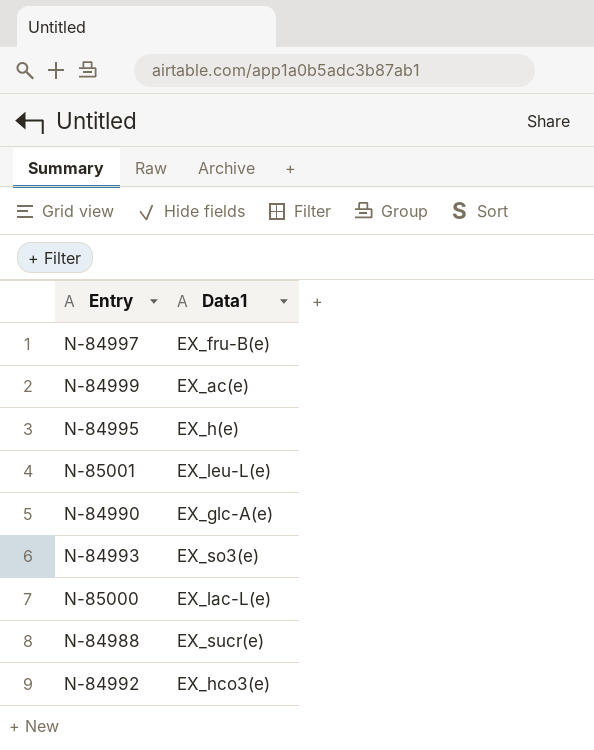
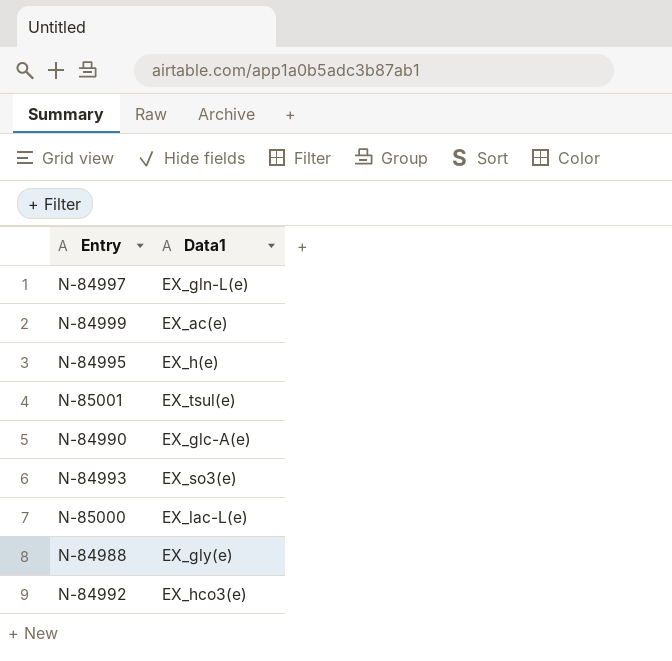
N-84997 | Data1: EX_fru-B(e) -> EX_gln-L(e)
N-85001 | Data1: EX_leu-L(e) -> EX_tsul(e)
N-84988 | Data1: EX_sucr(e) -> EX_gly(e)

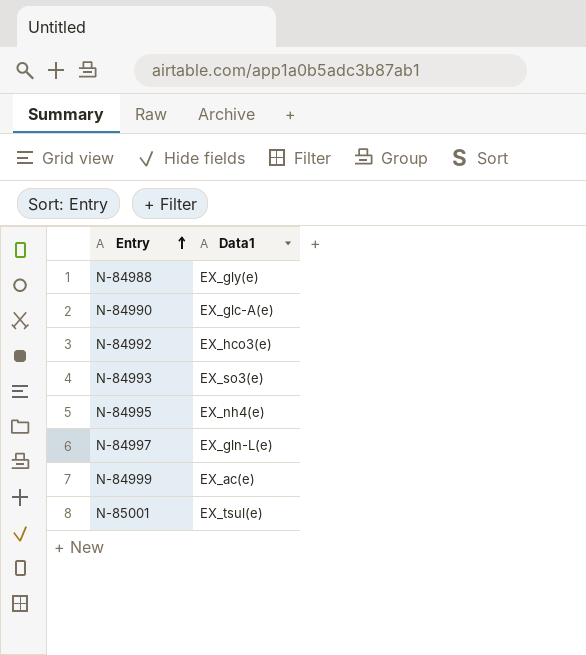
row order: none -> Entry ascending
row N-85000: EX_lac-L(e) -> none
N-84995 | Data1: EX_h(e) -> EX_nh4(e)

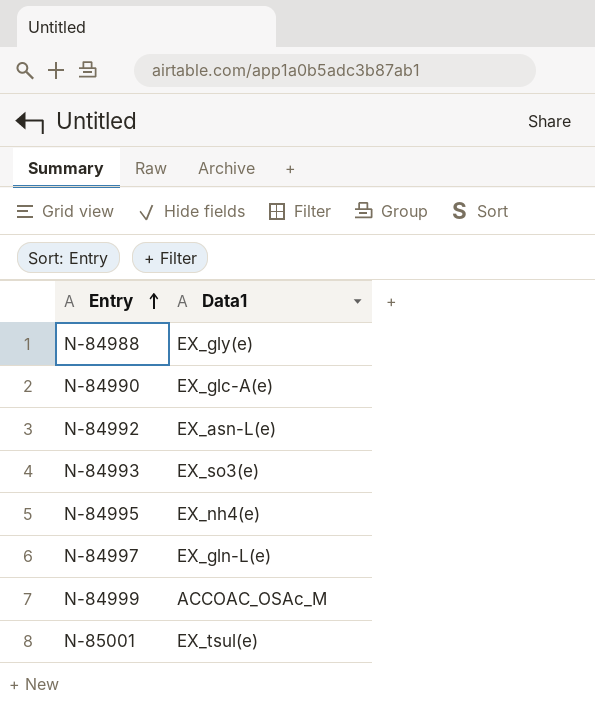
N-84992 | Data1: EX_hco3(e) -> EX_asn-L(e)
N-84999 | Data1: EX_ac(e) -> ACCOAC_OSAc_M

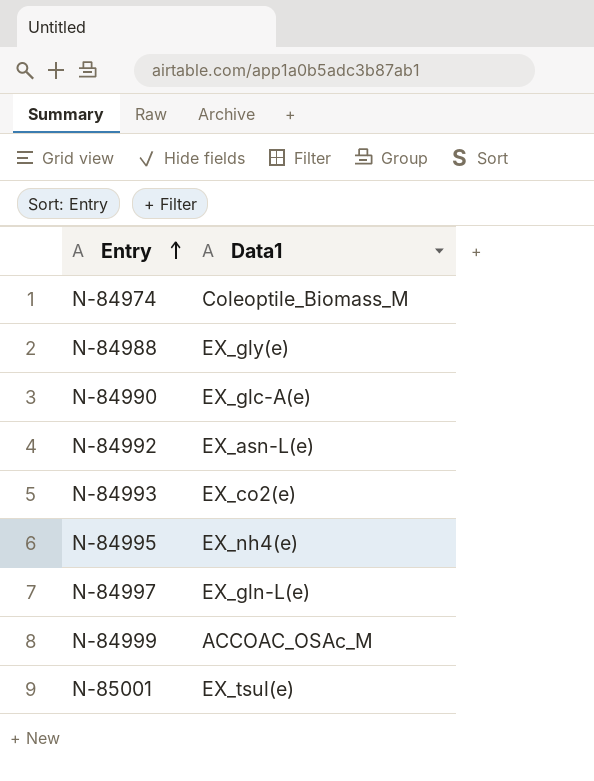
row N-84974: none -> Coleoptile_Biomass_M
N-84993 | Data1: EX_so3(e) -> EX_co2(e)

